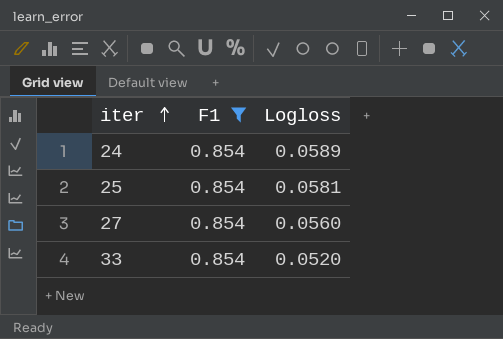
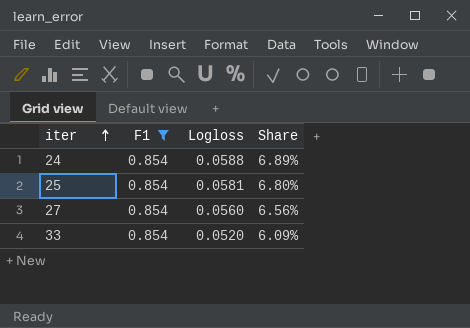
column Share | formula: none -> [Logloss] / [F1]
24 | Logloss: 0.0589 -> 0.0588

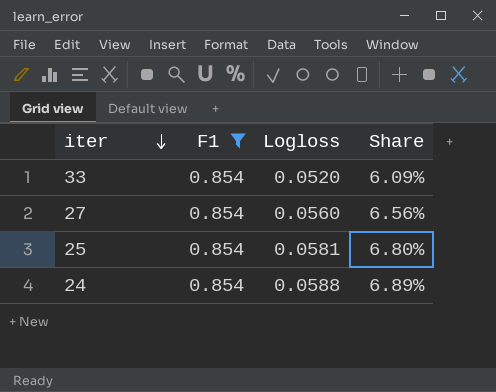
row order: iter ascending -> iter descending

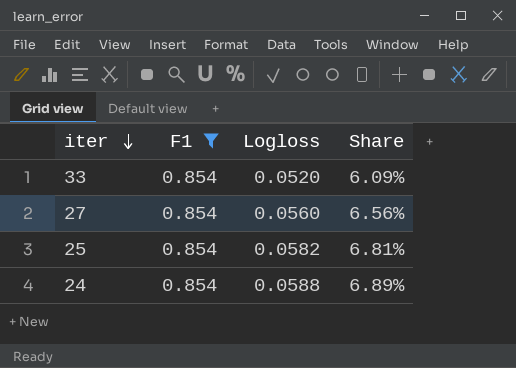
25 | Logloss: 0.0581 -> 0.0582
25 | Share: 6.80% -> 6.81%

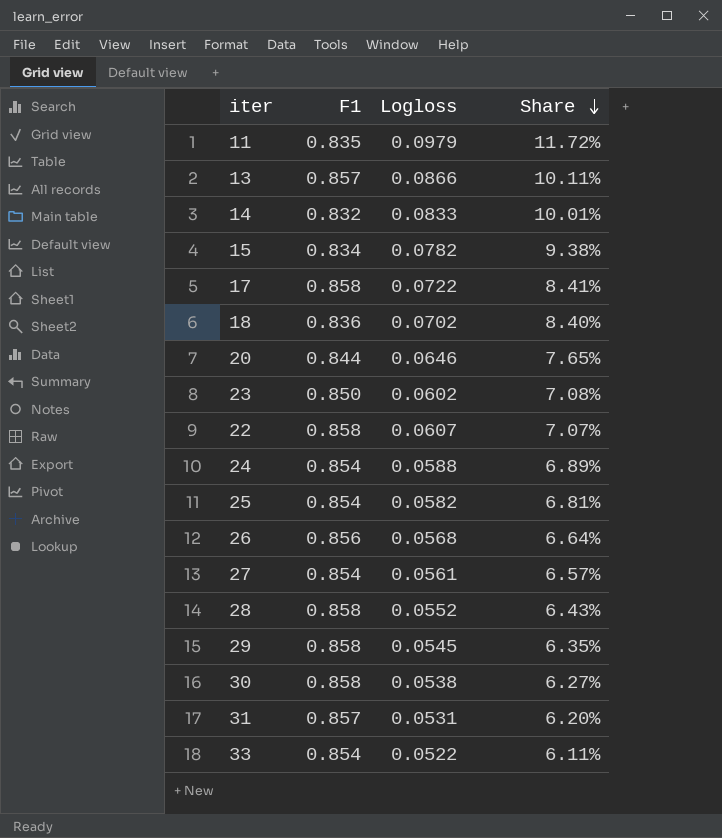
filter: F1 = 0.854 -> none
row order: iter descending -> Share descending
27 | Logloss: 0.0560 -> 0.0561
27 | Share: 6.56% -> 6.57%
33 | Logloss: 0.0520 -> 0.0522
33 | Share: 6.09% -> 6.11%

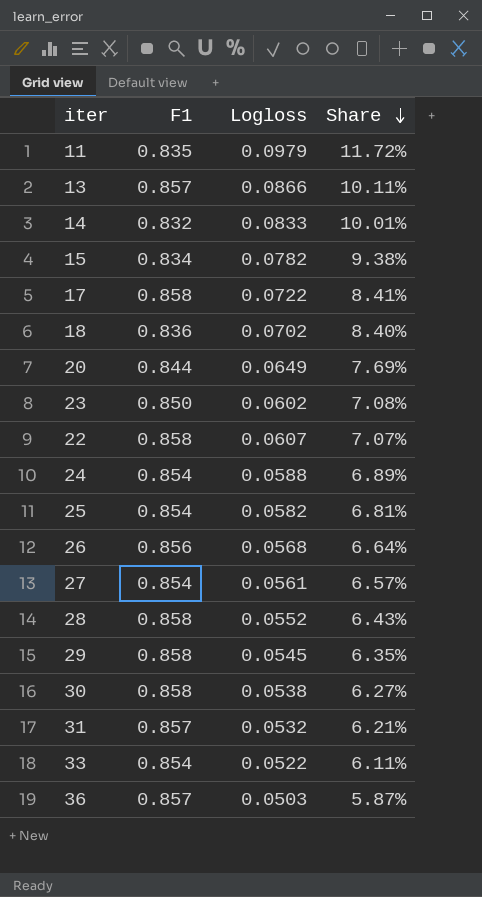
20 | Logloss: 0.0646 -> 0.0649
20 | Share: 7.65% -> 7.69%
31 | Logloss: 0.0531 -> 0.0532
31 | Share: 6.20% -> 6.21%
row 36: none -> 0.857 | 0.0503 | 5.87%

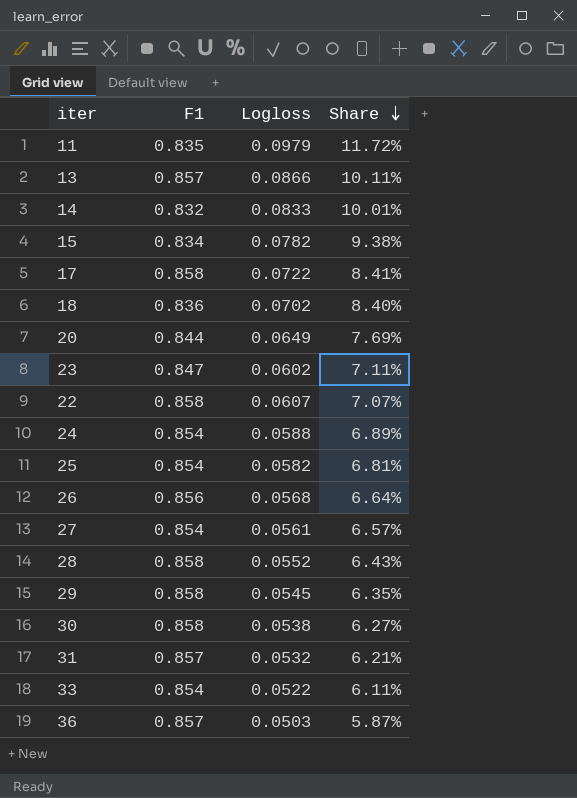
23 | F1: 0.850 -> 0.847
23 | Share: 7.08% -> 7.11%

